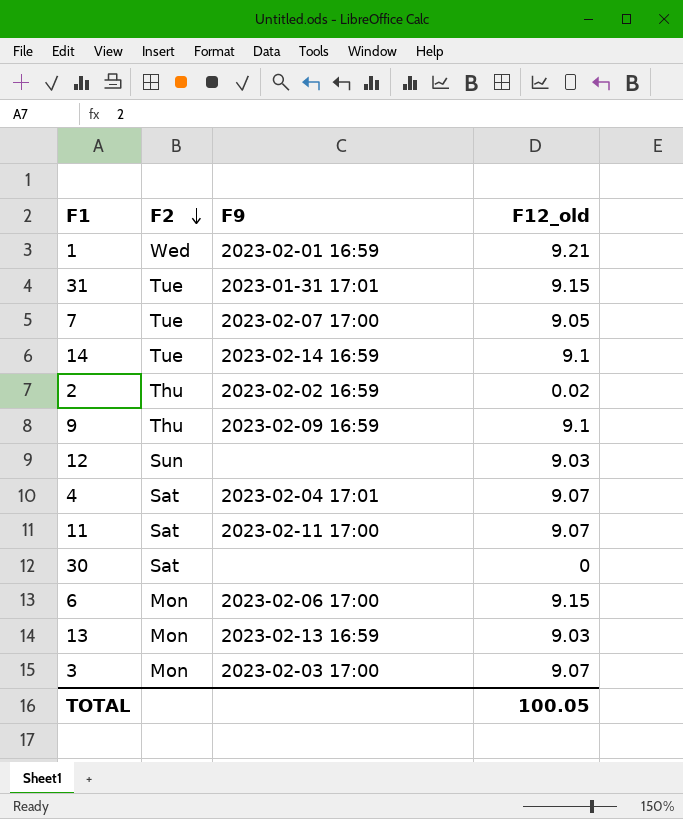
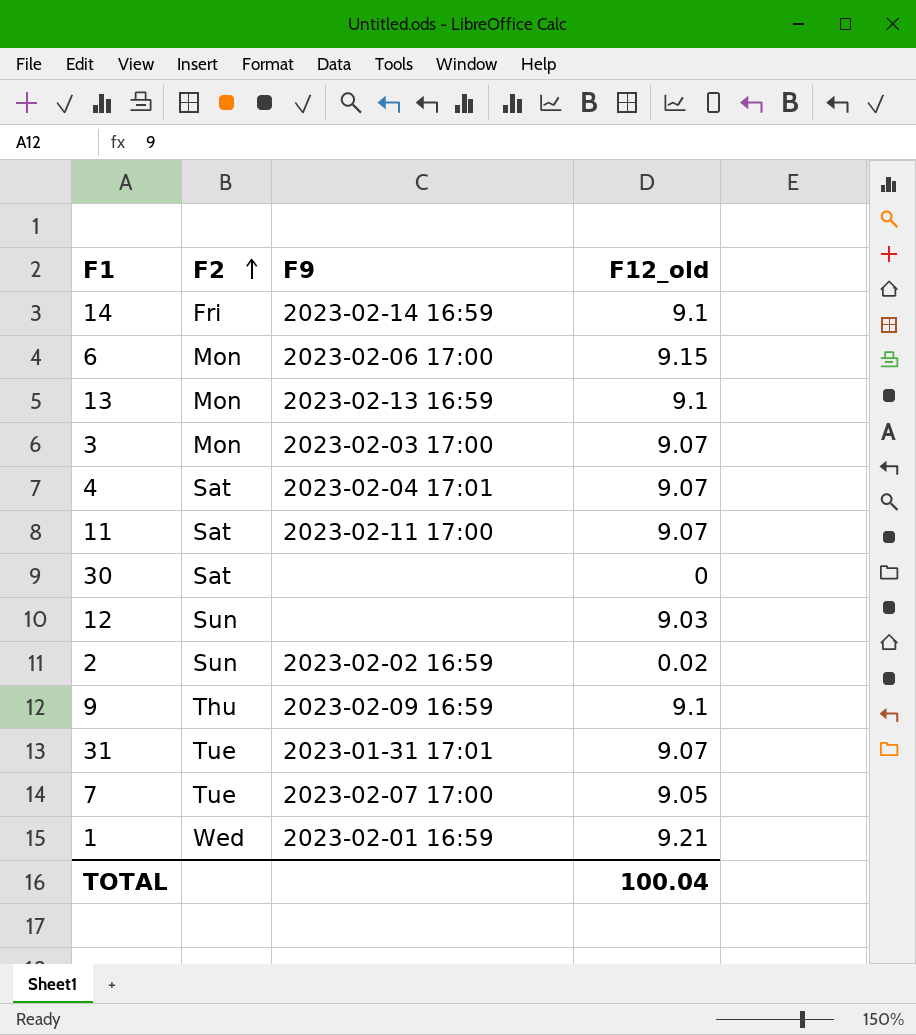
row order: F2 descending -> F2 ascending
14 | F2: Tue -> Fri
13 | F12_old: 9.03 -> 9.1
2 | F2: Thu -> Sun
31 | F12_old: 9.15 -> 9.07
TOTAL | F12_old: 100.05 -> 100.04

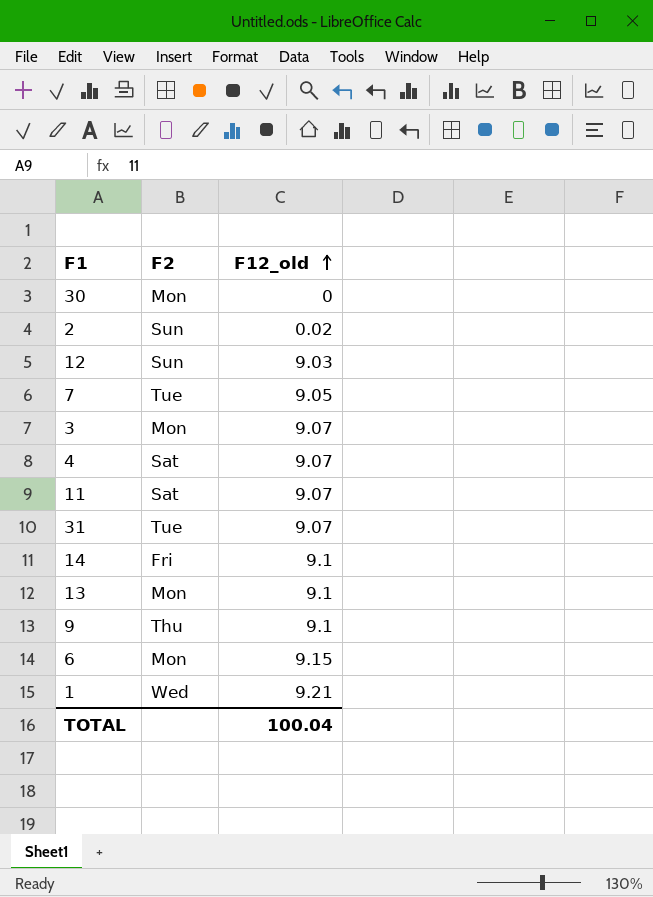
row order: F2 ascending -> F12_old ascending
column F9 | position: 3 -> none
30 | F2: Sat -> Mon

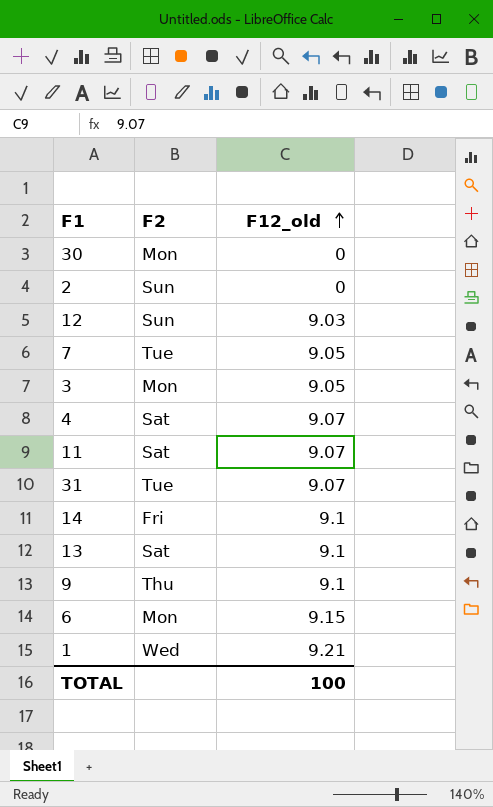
2 | F12_old: 0.02 -> 0
3 | F12_old: 9.07 -> 9.05
13 | F2: Mon -> Sat
TOTAL | F12_old: 100.04 -> 100

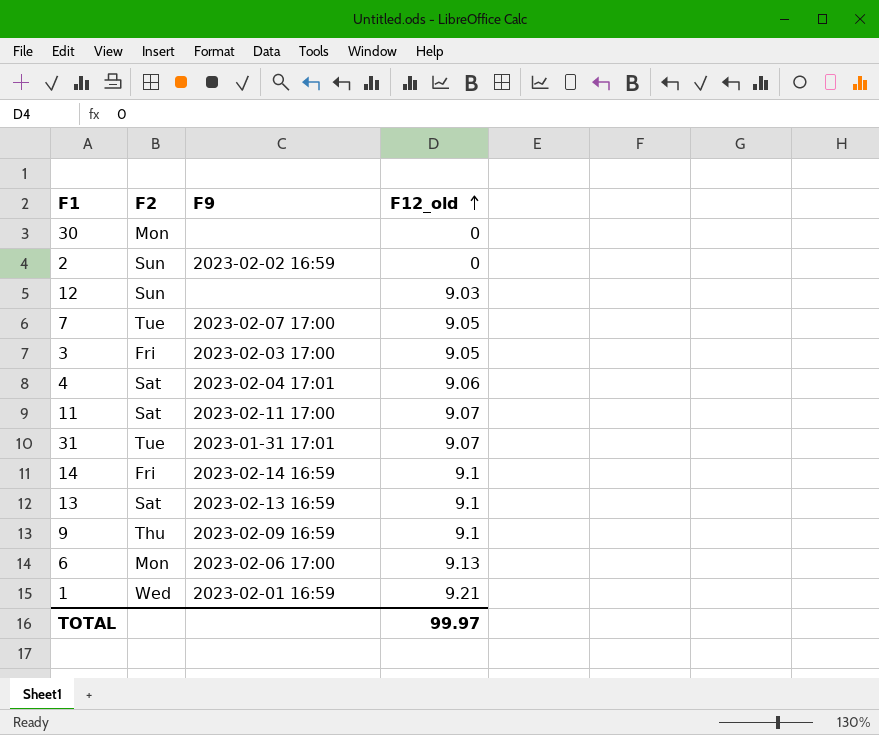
column F9 | position: none -> 3
3 | F2: Mon -> Fri
4 | F12_old: 9.07 -> 9.06
6 | F12_old: 9.15 -> 9.13
TOTAL | F12_old: 100 -> 99.97

